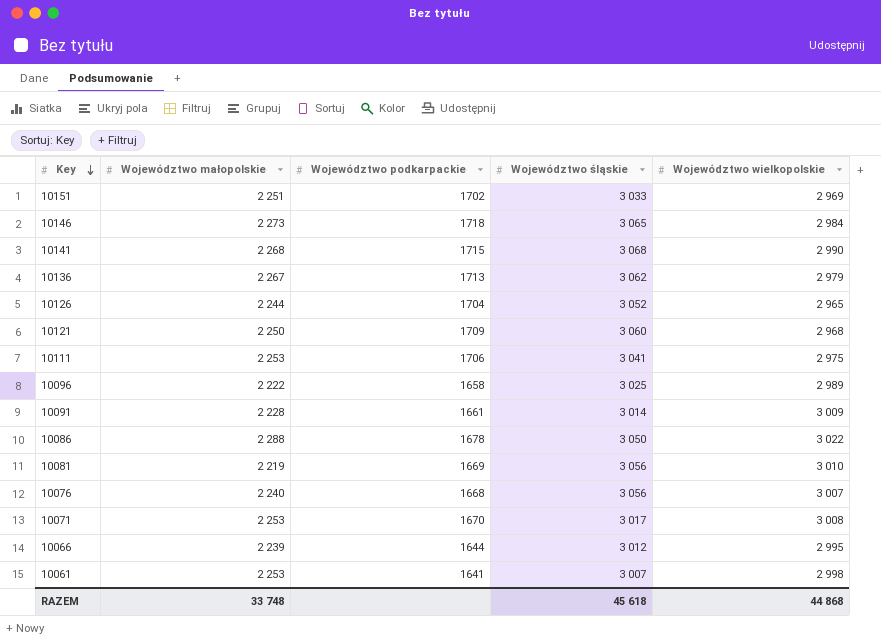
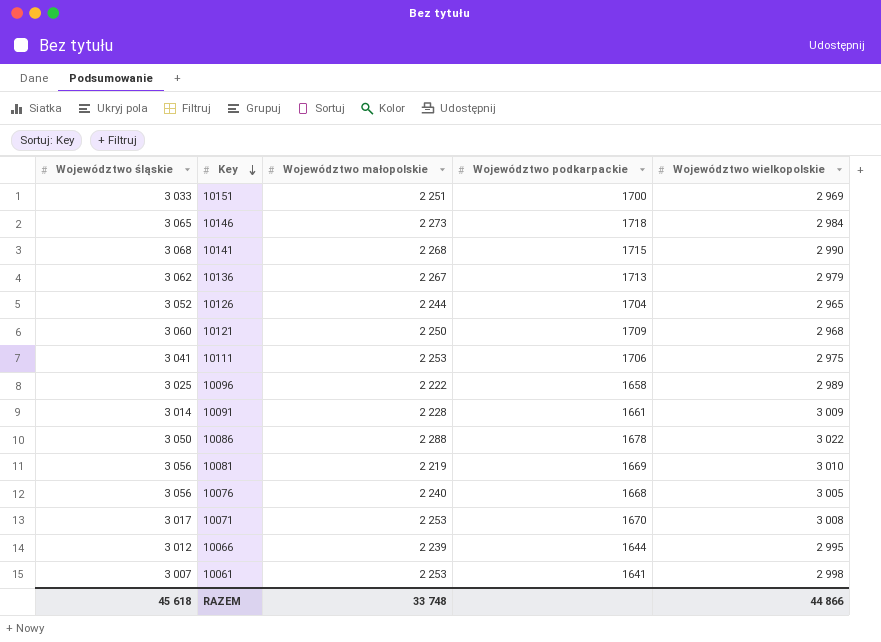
column Województwo śląskie | position: 4 -> 1
10151 | Województwo podkarpackie: 1702 -> 1700
10076 | Województwo wielkopolskie: 3 007 -> 3 005
RAZEM | Województwo wielkopolskie: 44 868 -> 44 866

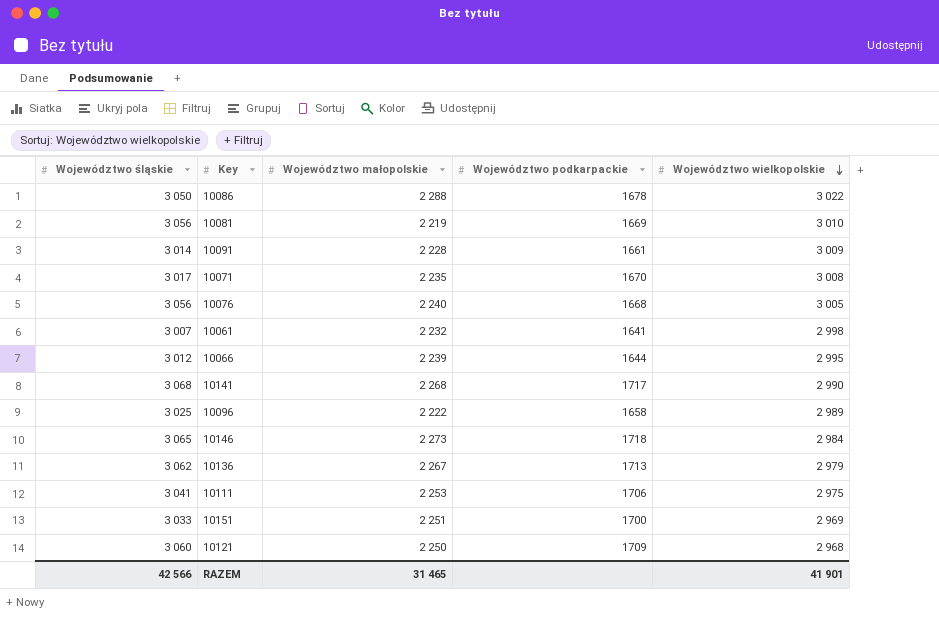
row order: Key descending -> Województwo wielkopolskie descending
row 10126: 3 052 | 2 244 | 1704 | 2 965 -> none
10071 | Województwo małopolskie: 2 253 -> 2 235
10061 | Województwo małopolskie: 2 253 -> 2 232
10141 | Województwo podkarpackie: 1715 -> 1717
RAZEM | Województwo śląskie: 45 618 -> 42 566
RAZEM | Województwo małopolskie: 33 748 -> 31 465
RAZEM | Województwo wielkopolskie: 44 866 -> 41 901

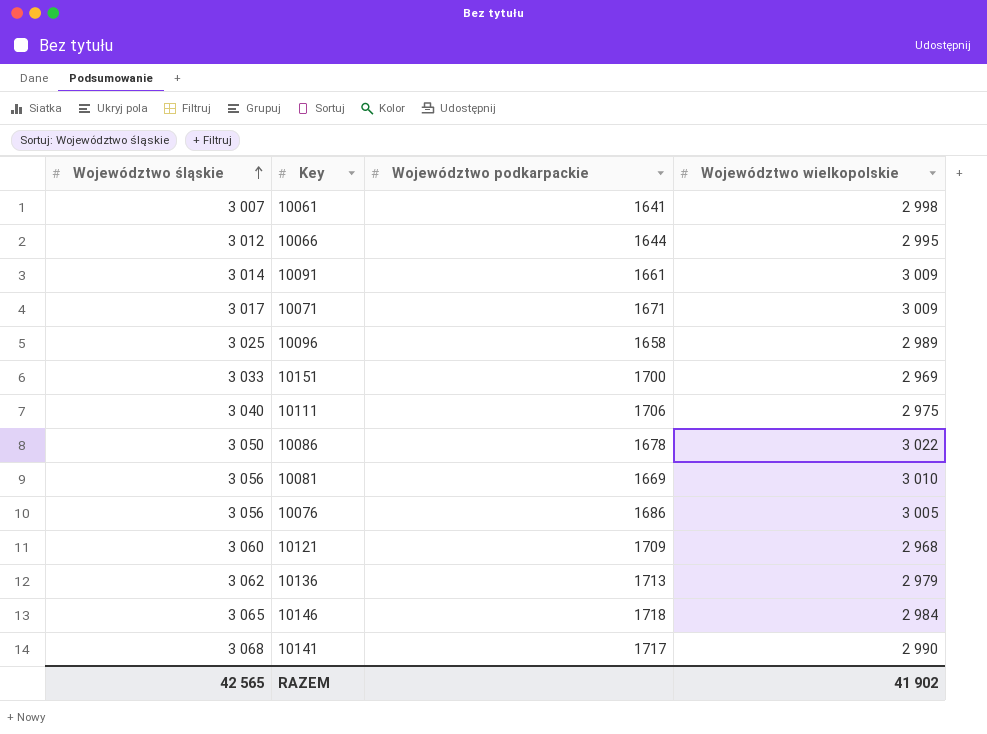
row order: Województwo wielkopolskie descending -> Województwo śląskie ascending
column Województwo małopolskie | position: 3 -> none
10071 | Województwo podkarpackie: 1670 -> 1671
10071 | Województwo wielkopolskie: 3 008 -> 3 009
10111 | Województwo śląskie: 3 041 -> 3 040
10076 | Województwo podkarpackie: 1668 -> 1686
RAZEM | Województwo śląskie: 42 566 -> 42 565
RAZEM | Województwo wielkopolskie: 41 901 -> 41 902

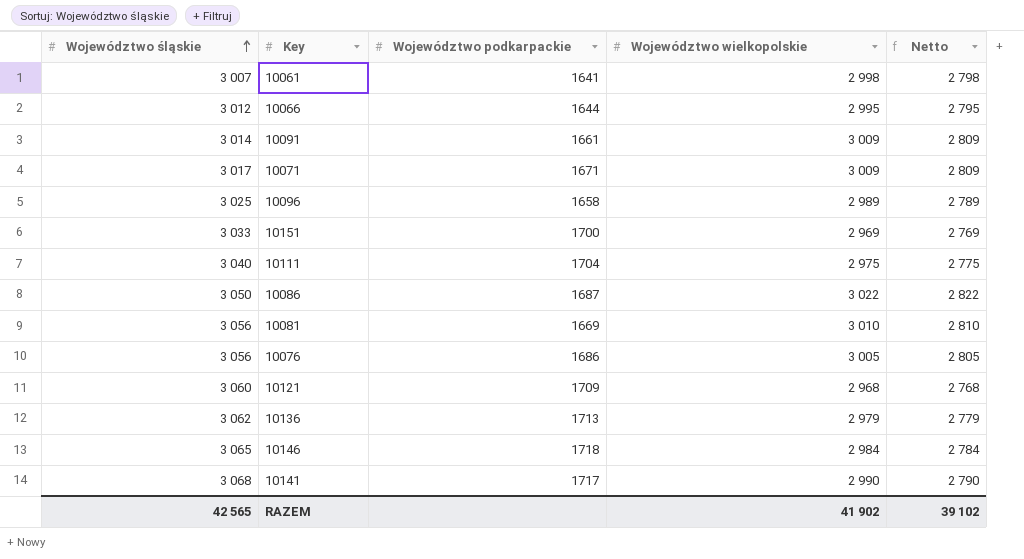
column Netto | formula: none -> [Województwo wielkopolskie] - 200
10111 | Województwo podkarpackie: 1706 -> 1704
10086 | Województwo podkarpackie: 1678 -> 1687

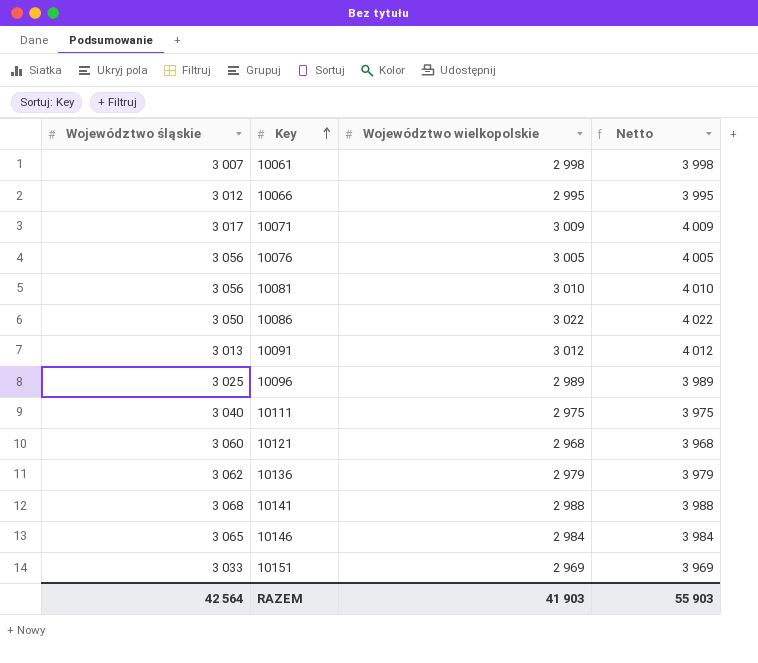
row order: Województwo śląskie ascending -> Key ascending
column Województwo podkarpackie | position: 3 -> none
column Netto | formula: [Województwo wielkopolskie] - 200 -> [Województwo wielkopolskie] + 1000
10091 | Województwo śląskie: 3 014 -> 3 013
10091 | Województwo wielkopolskie: 3 009 -> 3 012
10141 | Województwo wielkopolskie: 2 990 -> 2 988
RAZEM | Województwo śląskie: 42 565 -> 42 564
RAZEM | Województwo wielkopolskie: 41 902 -> 41 903
RAZEM | Netto: 39 102 -> 55 903

